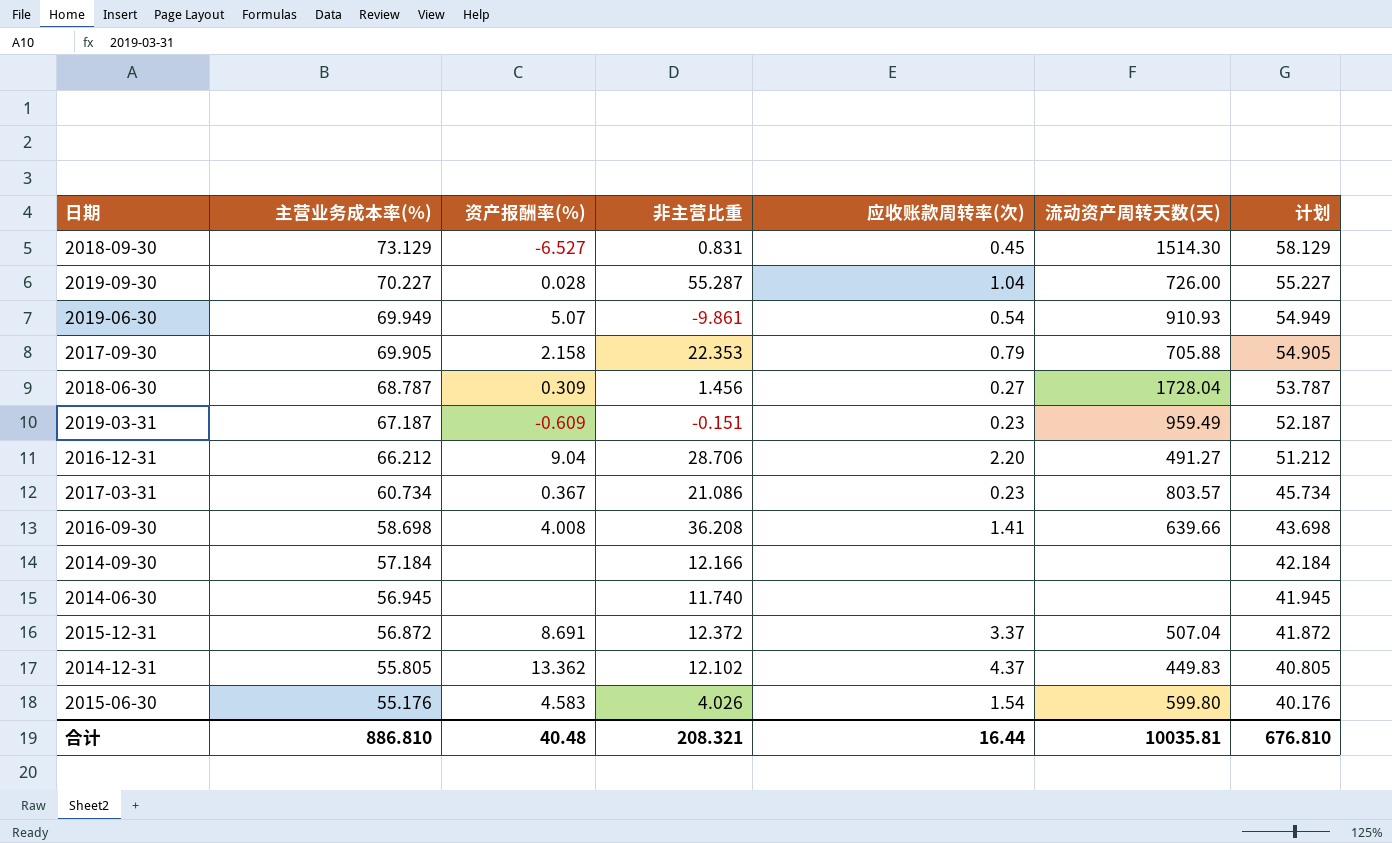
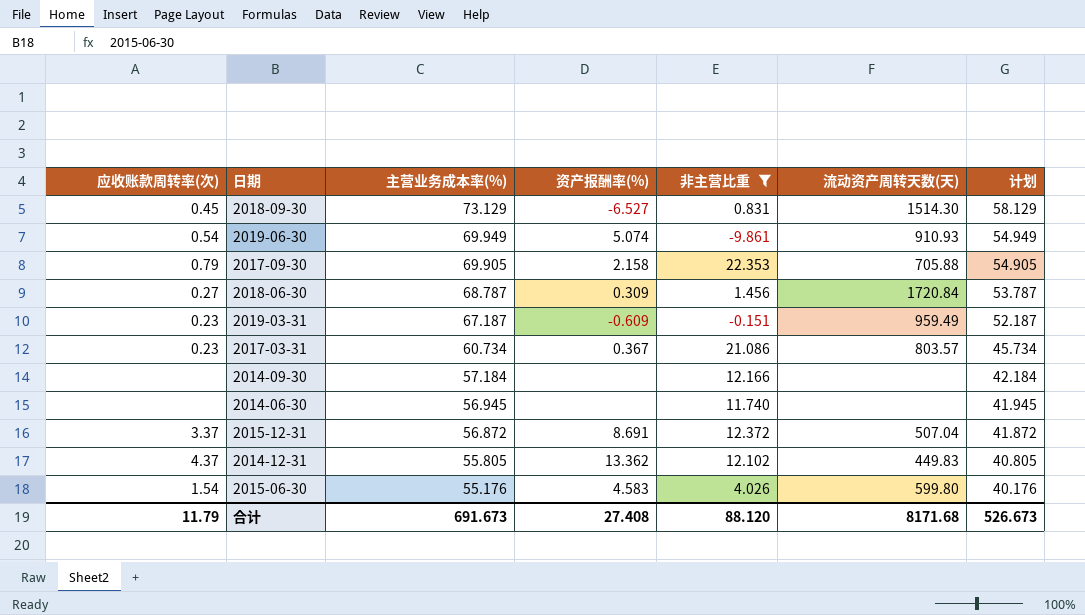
filter: none -> 非主营比重 <= 22.353
column 应收账款周转率(次) | position: 5 -> 1
2019-06-30 | 资产报酬率(%): 5.07 -> 5.074
2018-06-30 | 流动资产周转天数(天): 1728.04 -> 1720.84
合计 | 应收账款周转率(次): 16.44 -> 11.79
合计 | 主营业务成本率(%): 886.810 -> 691.673
合计 | 资产报酬率(%): 40.48 -> 27.408
合计 | 非主营比重: 208.321 -> 88.120
合计 | 流动资产周转天数(天): 10035.81 -> 8171.68
合计 | 计划: 676.810 -> 526.673

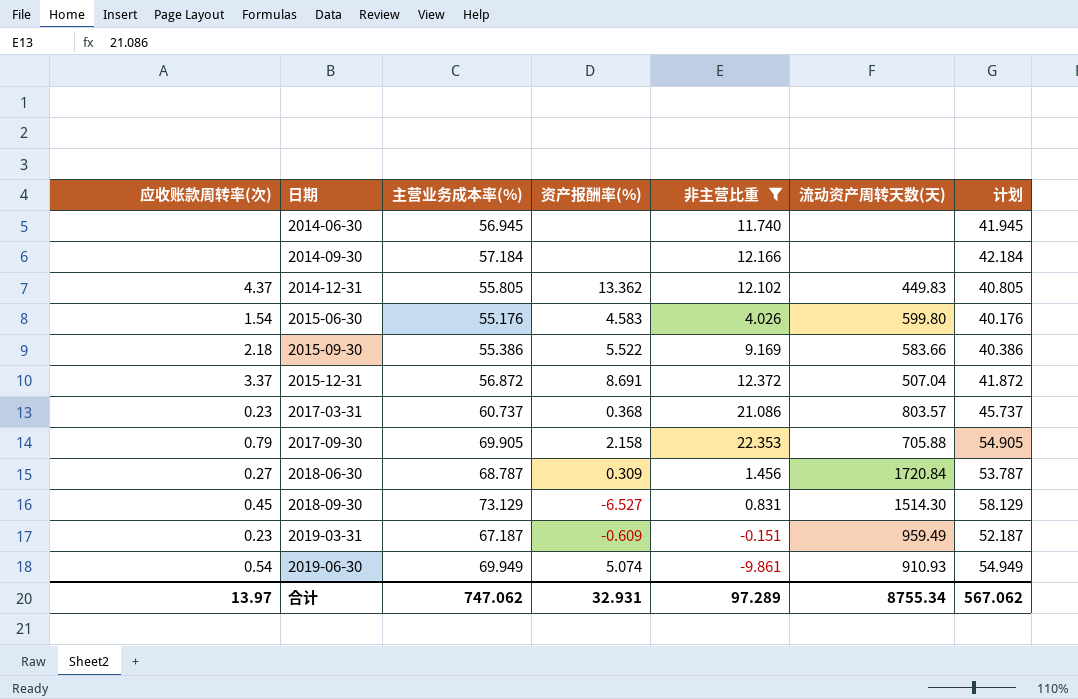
row order: 主营业务成本率(%) descending -> 日期 ascending
row 2015-09-30: none -> 2.18 | 55.386 | 5.522 | 9.169 | 583.66 | 40.386
2017-03-31 | 主营业务成本率(%): 60.734 -> 60.737
2017-03-31 | 资产报酬率(%): 0.367 -> 0.368
2017-03-31 | 计划: 45.734 -> 45.737
合计 | 应收账款周转率(次): 11.79 -> 13.97
合计 | 主营业务成本率(%): 691.673 -> 747.062
合计 | 资产报酬率(%): 27.408 -> 32.931
合计 | 非主营比重: 88.120 -> 97.289
合计 | 流动资产周转天数(天): 8171.68 -> 8755.34
合计 | 计划: 526.673 -> 567.062

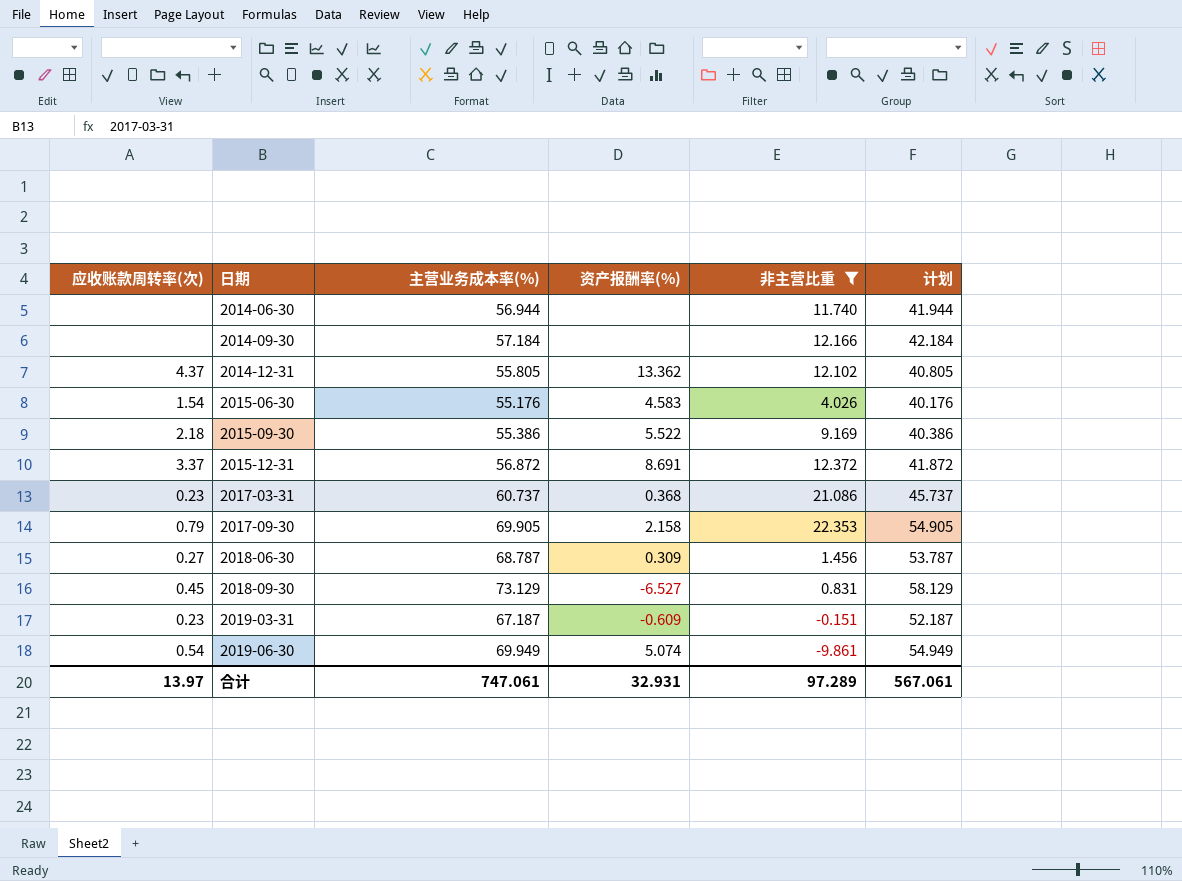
column 流动资产周转天数(天) | position: 6 -> none
2014-06-30 | 主营业务成本率(%): 56.945 -> 56.944
2014-06-30 | 计划: 41.945 -> 41.944
合计 | 主营业务成本率(%): 747.062 -> 747.061
合计 | 计划: 567.062 -> 567.061

